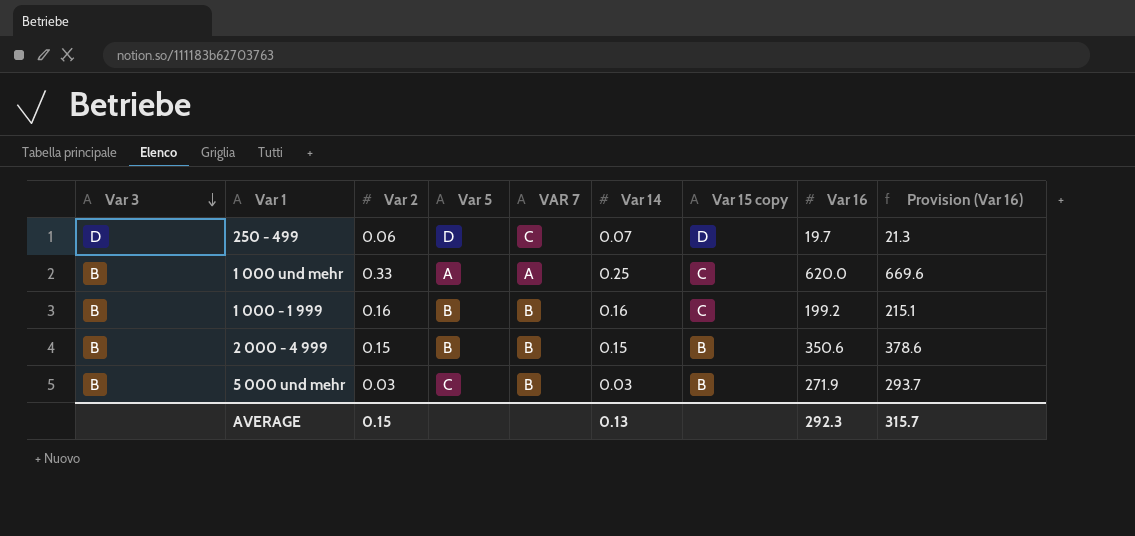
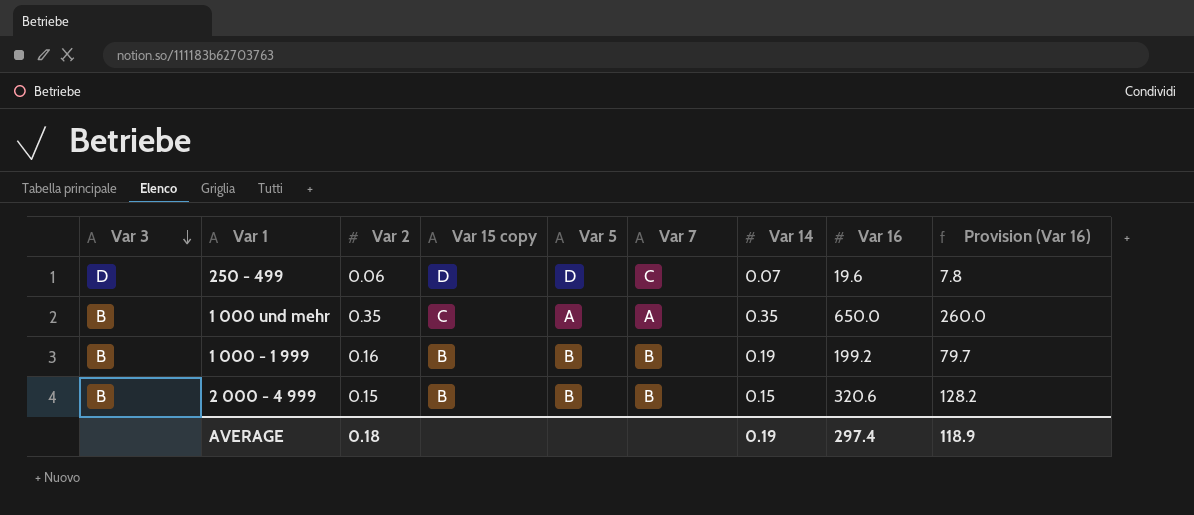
column Var 15 copy | position: 7 -> 4
column name: VAR 7 -> Var 7
column Provision (Var 16) | formula: [Var 16] * 1.08 -> [Var 16] * 0.4
row 5 000 und mehr: B | 0.03 | C | B | 0.03 | B | 271.9 | 293.7 -> none
250 - 499 | Var 16: 19.7 -> 19.6
1 000 und mehr | Var 2: 0.33 -> 0.35
1 000 und mehr | Var 14: 0.25 -> 0.35
1 000 und mehr | Var 16: 620.0 -> 650.0
1 000 - 1 999 | Var 15 copy: C -> B
1 000 - 1 999 | Var 14: 0.16 -> 0.19
2 000 - 4 999 | Var 16: 350.6 -> 320.6
AVERAGE | Var 2: 0.15 -> 0.18
AVERAGE | Var 14: 0.13 -> 0.19
AVERAGE | Var 16: 292.3 -> 297.4
AVERAGE | Provision (Var 16): 315.7 -> 118.9

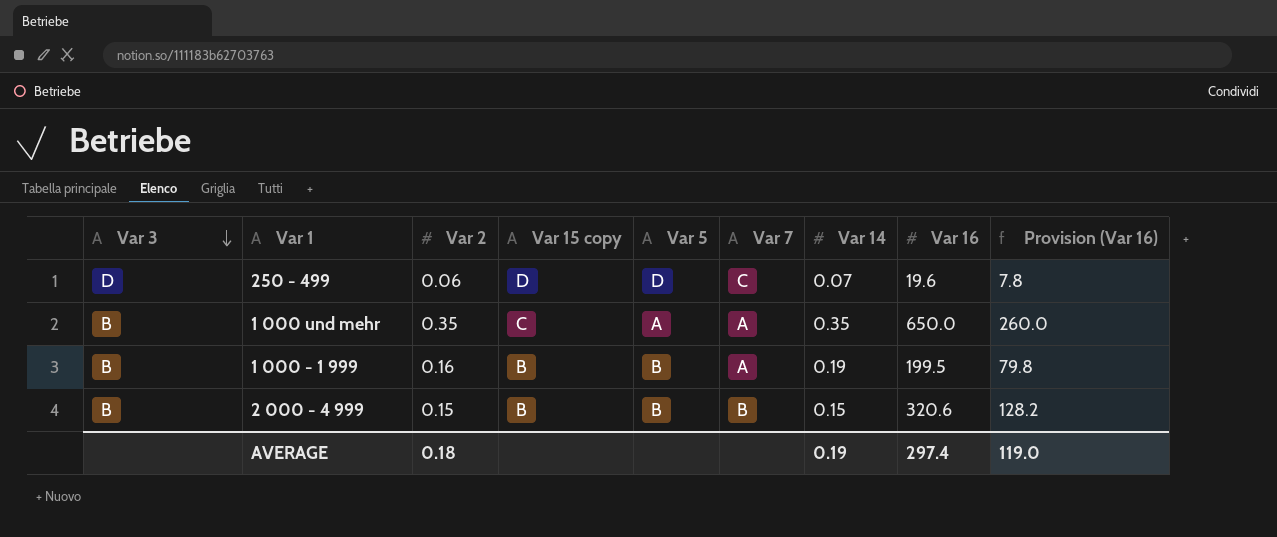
1 000 - 1 999 | Var 7: B -> A
1 000 - 1 999 | Var 16: 199.2 -> 199.5
1 000 - 1 999 | Provision (Var 16): 79.7 -> 79.8
AVERAGE | Provision (Var 16): 118.9 -> 119.0

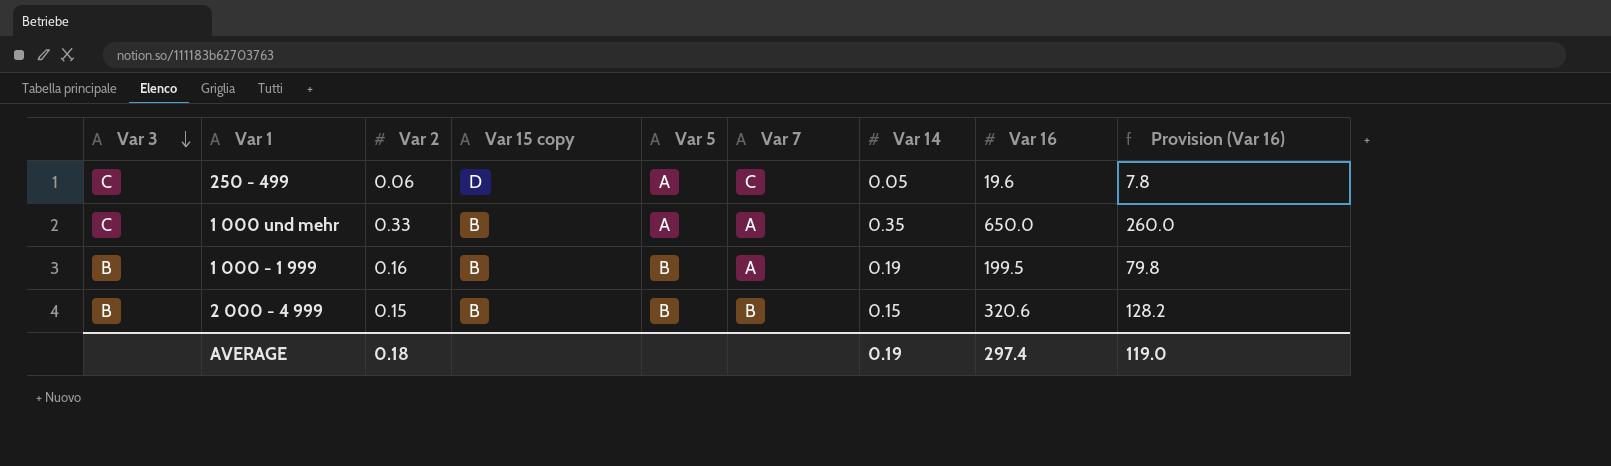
250 - 499 | Var 3: D -> C
250 - 499 | Var 5: D -> A
250 - 499 | Var 14: 0.07 -> 0.05
1 000 und mehr | Var 3: B -> C
1 000 und mehr | Var 2: 0.35 -> 0.33
1 000 und mehr | Var 15 copy: C -> B

